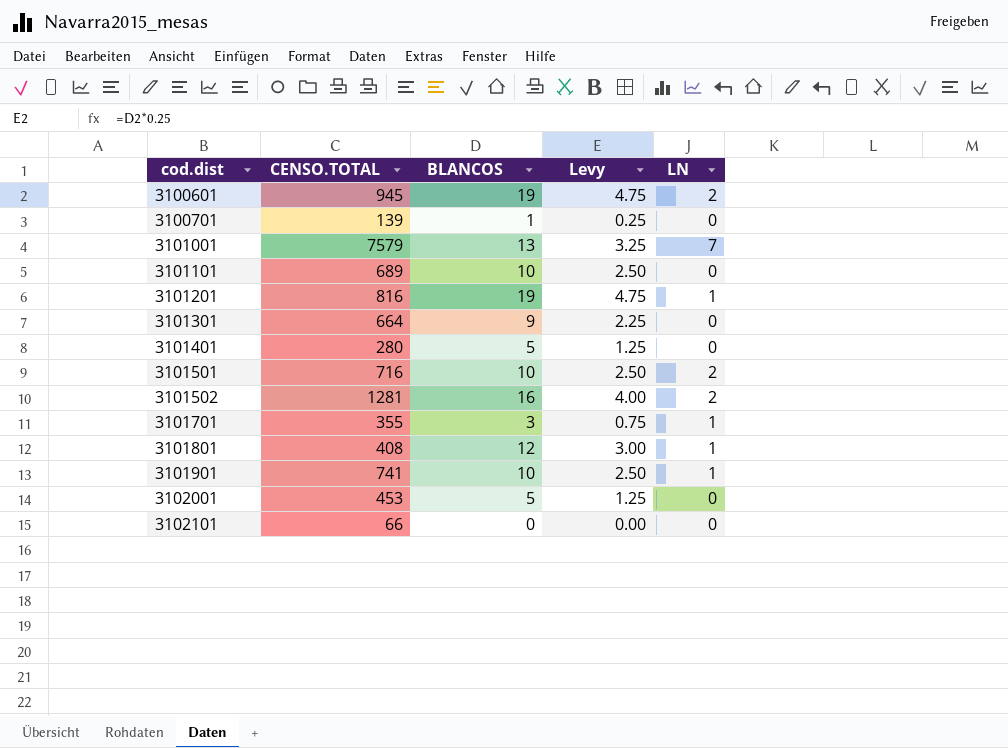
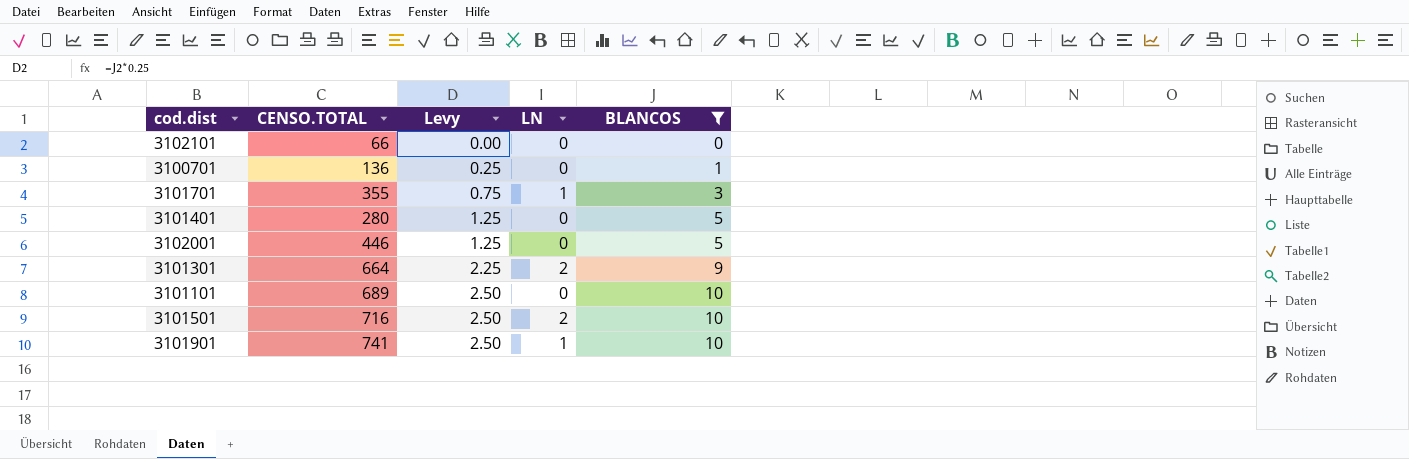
filter: none -> BLANCOS <= 10
row order: cod.dist ascending -> Levy ascending
column BLANCOS | position: 3 -> 5
3100701 | CENSO.TOTAL: 139 -> 136
3102001 | CENSO.TOTAL: 453 -> 446
3101301 | LN: 0 -> 2

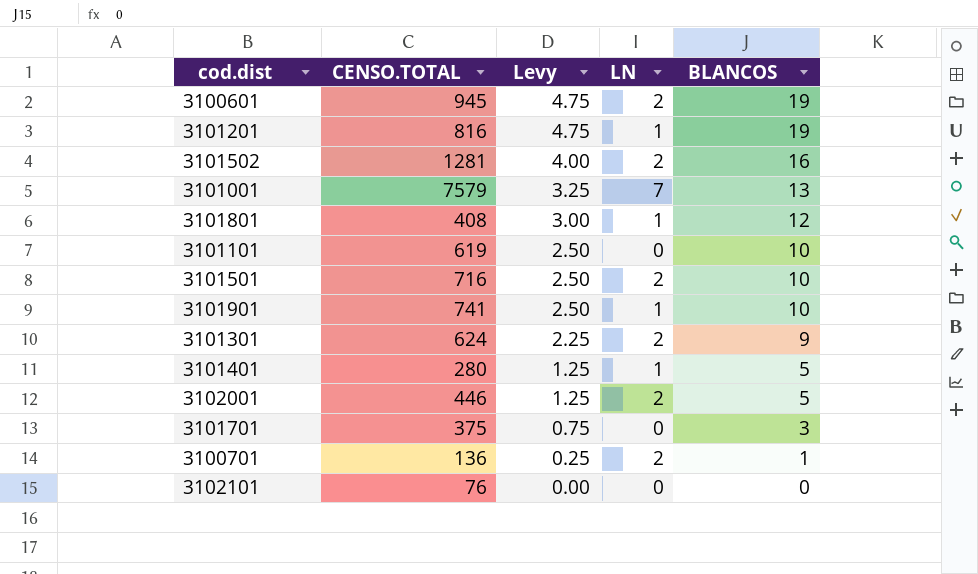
filter: BLANCOS <= 10 -> none
row order: Levy ascending -> Levy descending
3101101 | CENSO.TOTAL: 689 -> 619
3101301 | CENSO.TOTAL: 664 -> 624
3101401 | LN: 0 -> 1
3102001 | LN: 0 -> 2
3101701 | CENSO.TOTAL: 355 -> 375
3101701 | LN: 1 -> 0
3100701 | LN: 0 -> 2
3102101 | CENSO.TOTAL: 66 -> 76

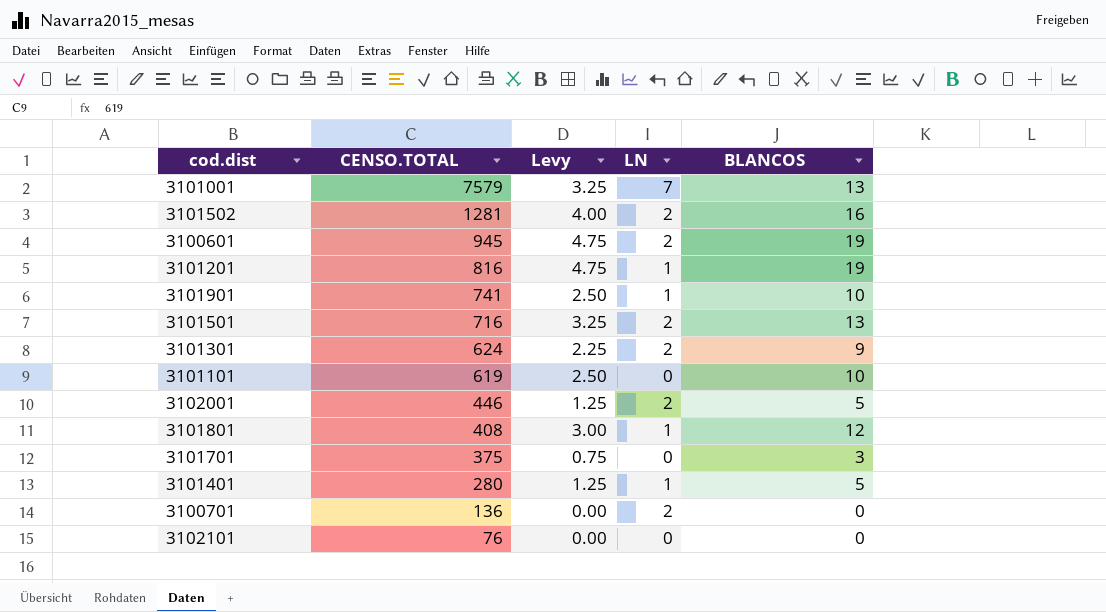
row order: Levy descending -> CENSO.TOTAL descending
3101501 | Levy: 2.50 -> 3.25
3101501 | BLANCOS: 10 -> 13
3100701 | Levy: 0.25 -> 0.00
3100701 | BLANCOS: 1 -> 0

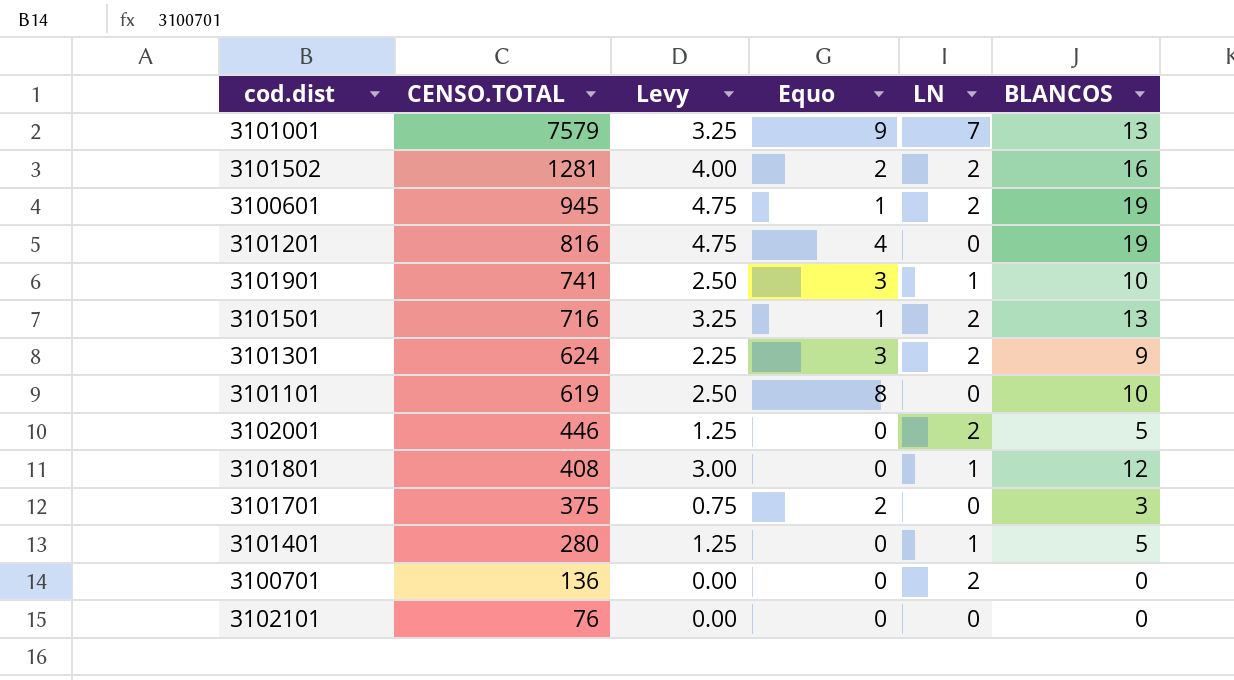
column Equo | position: none -> 4
3101201 | LN: 1 -> 0

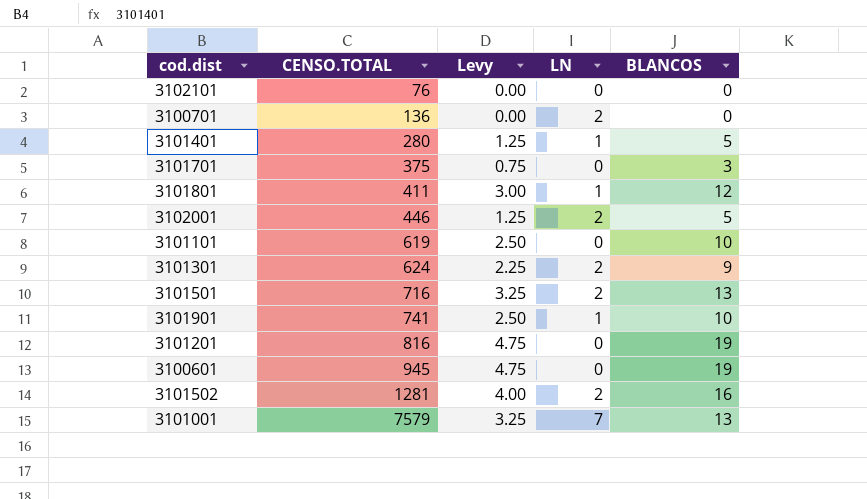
row order: CENSO.TOTAL descending -> CENSO.TOTAL ascending
column Equo | position: 4 -> none
3101801 | CENSO.TOTAL: 408 -> 411
3100601 | LN: 2 -> 0

